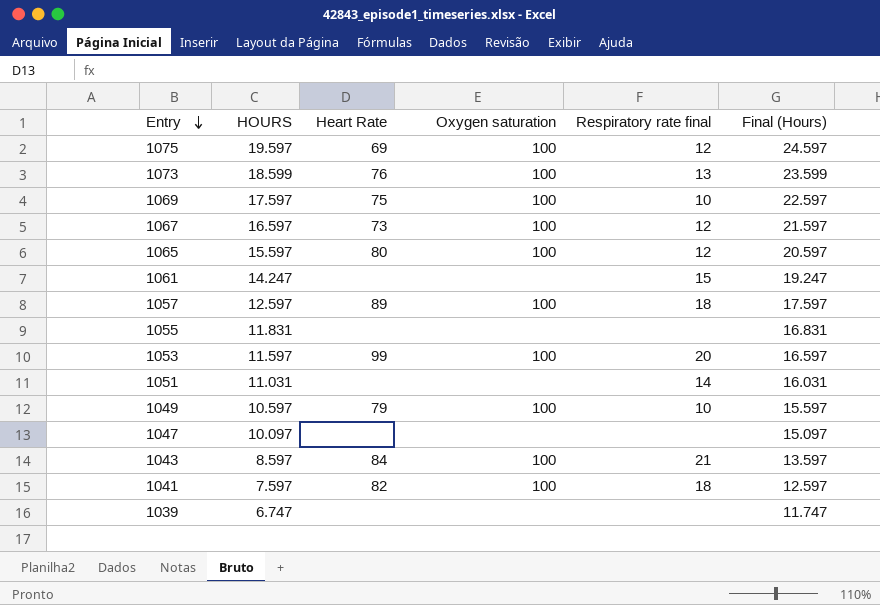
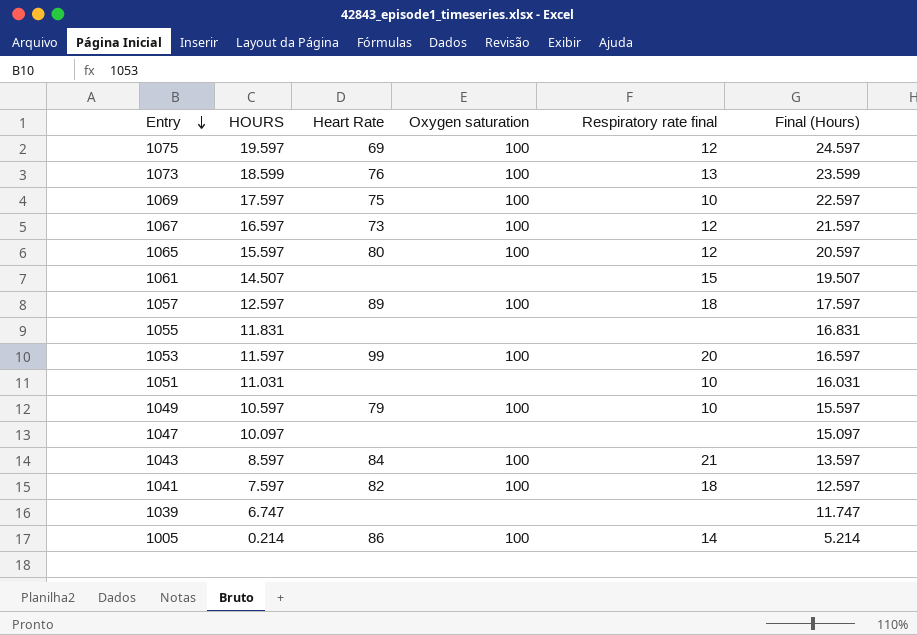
1061 | HOURS: 14.247 -> 14.507
1061 | Final (Hours): 19.247 -> 19.507
1051 | Respiratory rate final: 14 -> 10
row 1005: none -> 0.214 | 86 | 100 | 14 | 5.214

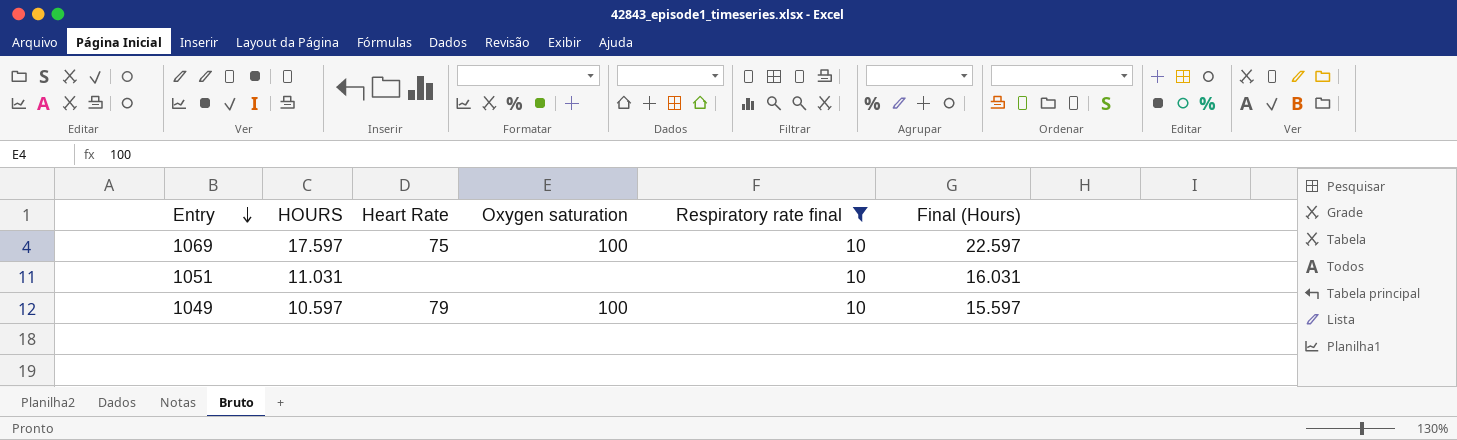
filter: none -> Respiratory rate final = 10

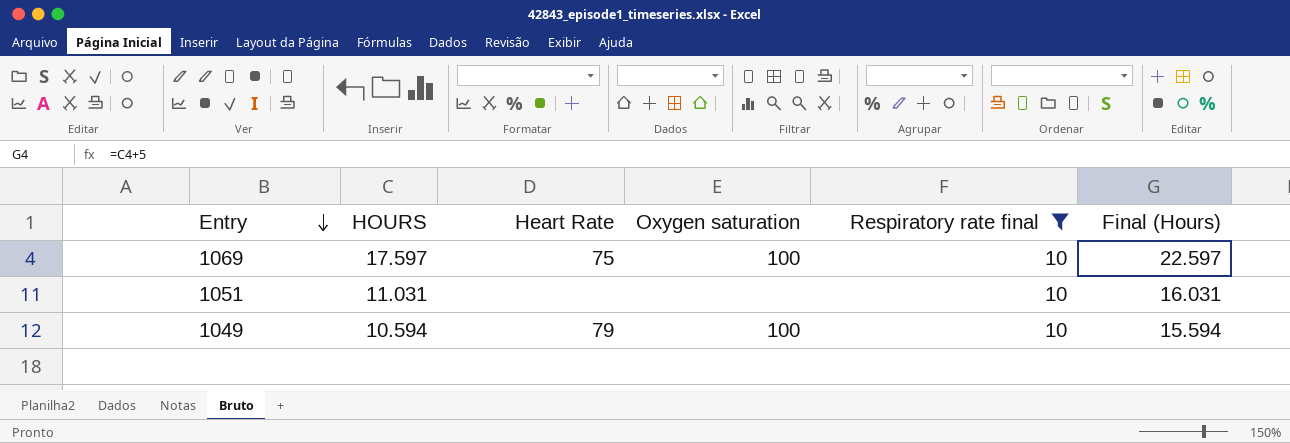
1049 | HOURS: 10.597 -> 10.594
1049 | Final (Hours): 15.597 -> 15.594

